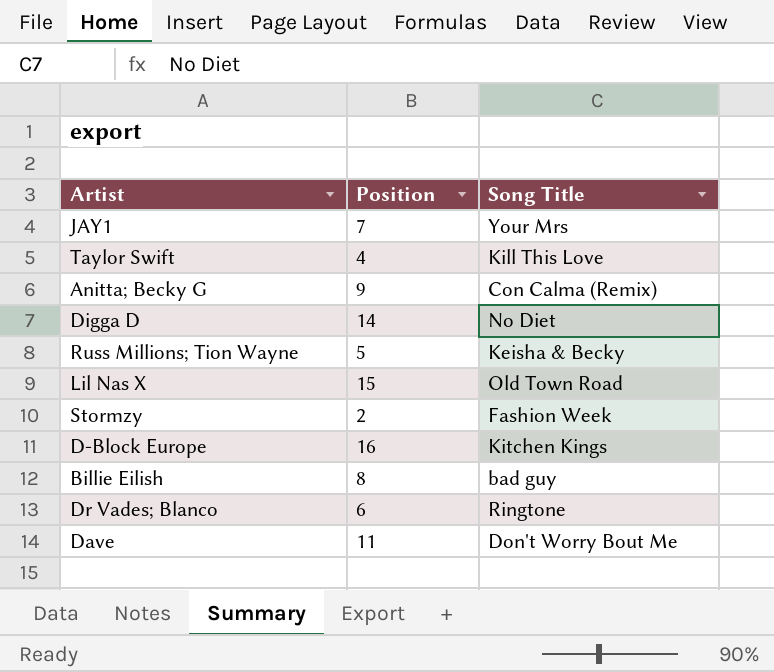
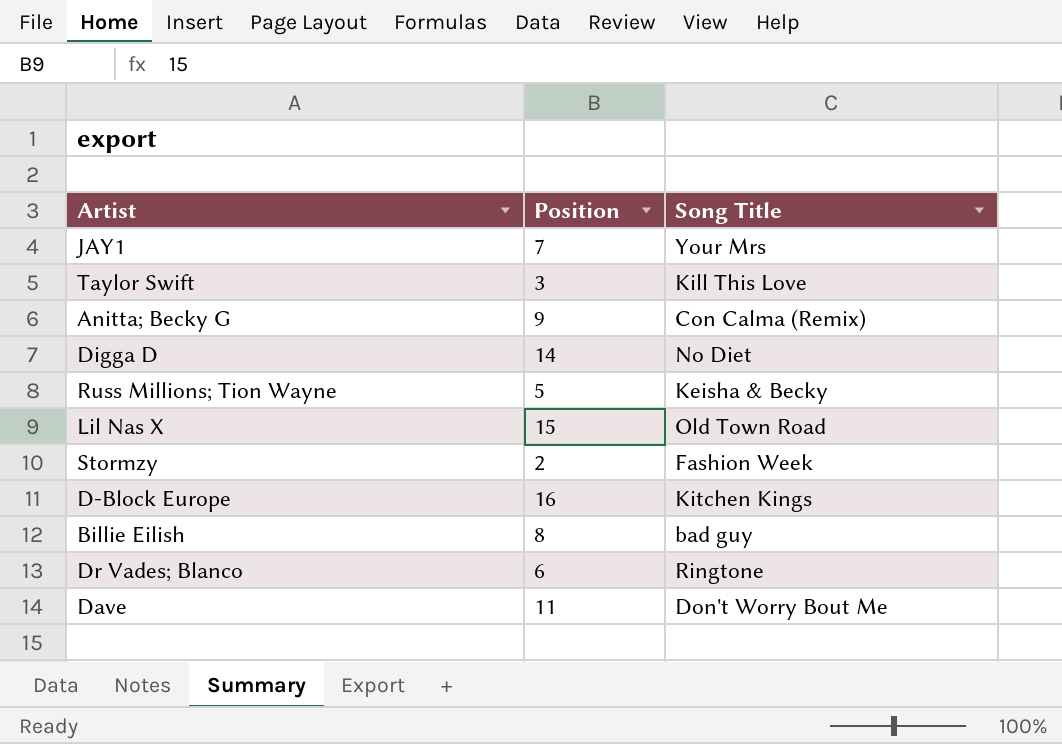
Taylor Swift | Position: 4 -> 3

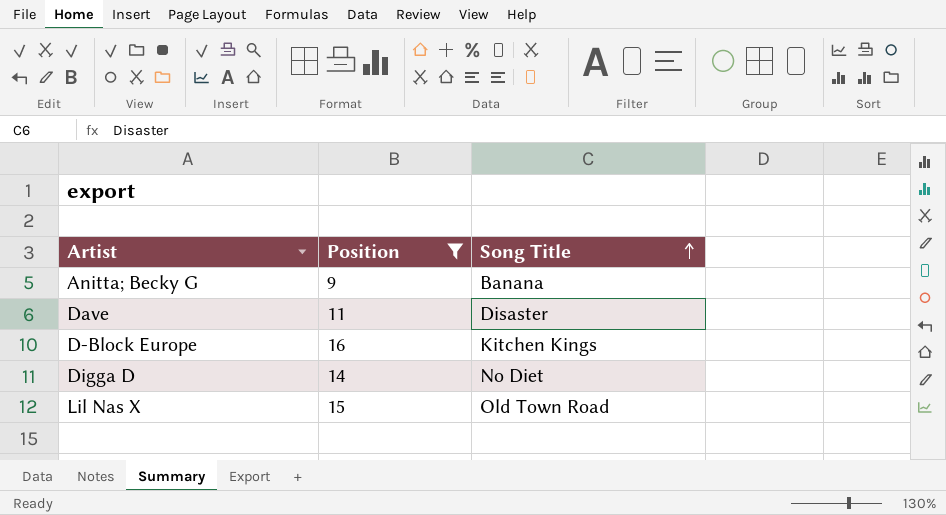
filter: none -> Position >= 9
row order: none -> Song Title ascending
Anitta; Becky G | Song Title: Con Calma (Remix) -> Banana
Dave | Song Title: Don't Worry Bout Me -> Disaster

